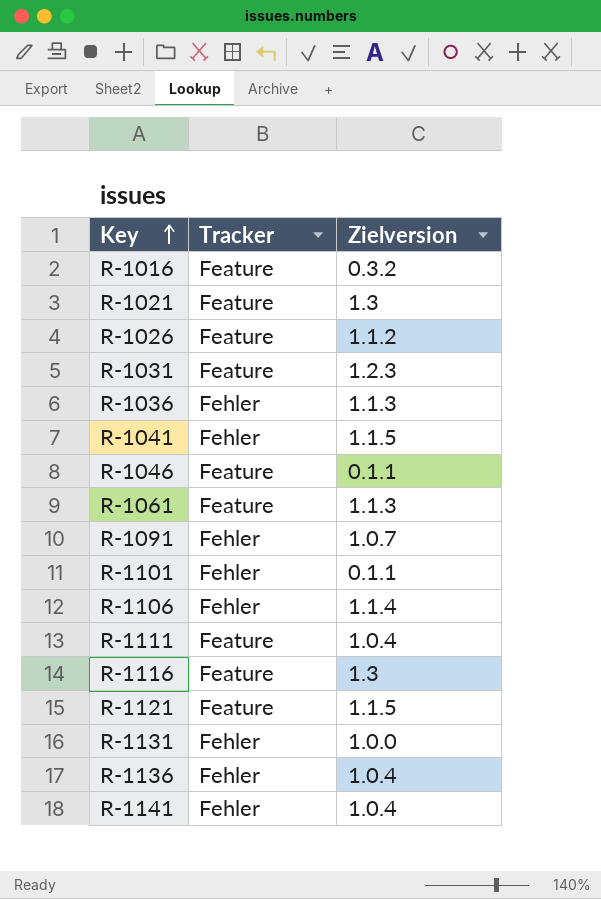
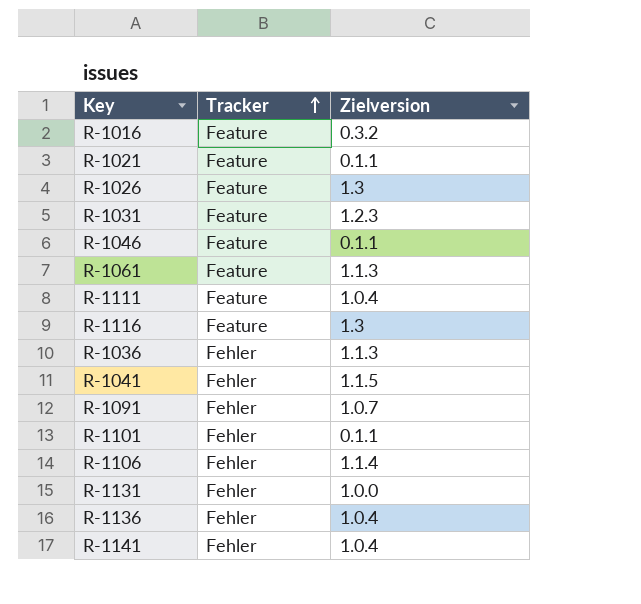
row order: Key ascending -> Tracker ascending
row R-1121: Feature | 1.1.5 -> none
R-1021 | Zielversion: 1.3 -> 0.1.1
R-1026 | Zielversion: 1.1.2 -> 1.3

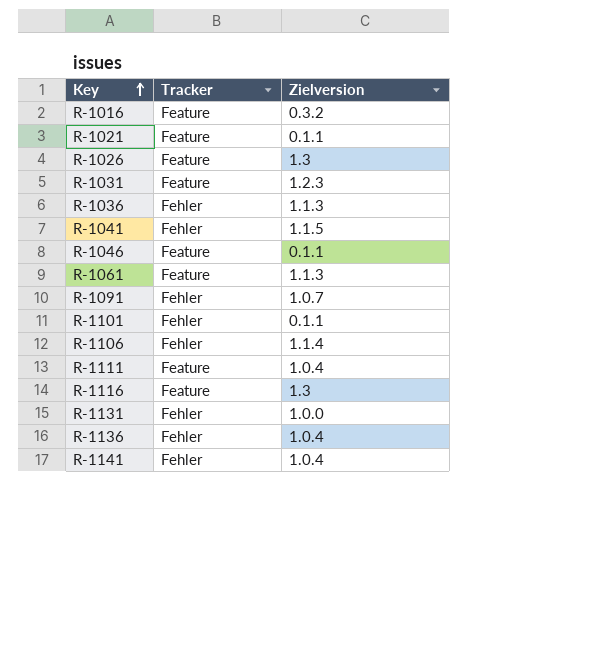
row order: Tracker ascending -> Key ascending

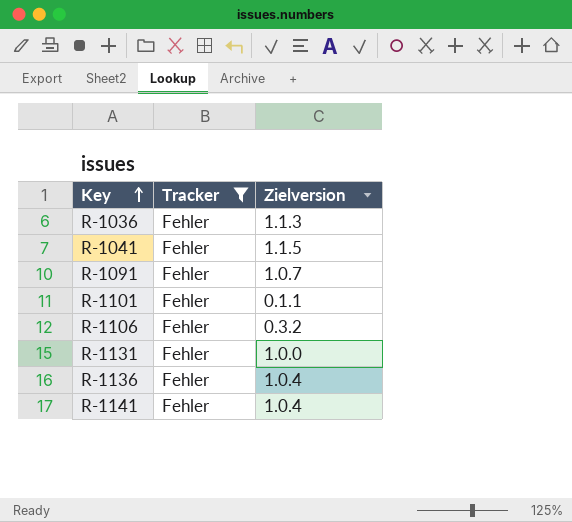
filter: none -> Tracker = Fehler
R-1106 | Zielversion: 1.1.4 -> 0.3.2

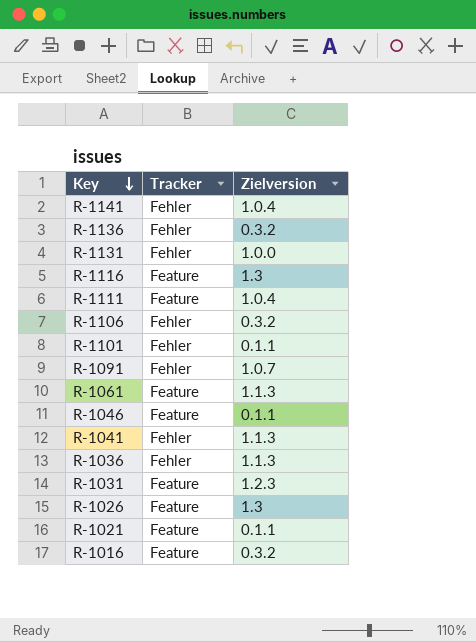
filter: Tracker = Fehler -> none
row order: Key ascending -> Key descending
R-1136 | Zielversion: 1.0.4 -> 0.3.2
R-1041 | Zielversion: 1.1.5 -> 1.1.3

